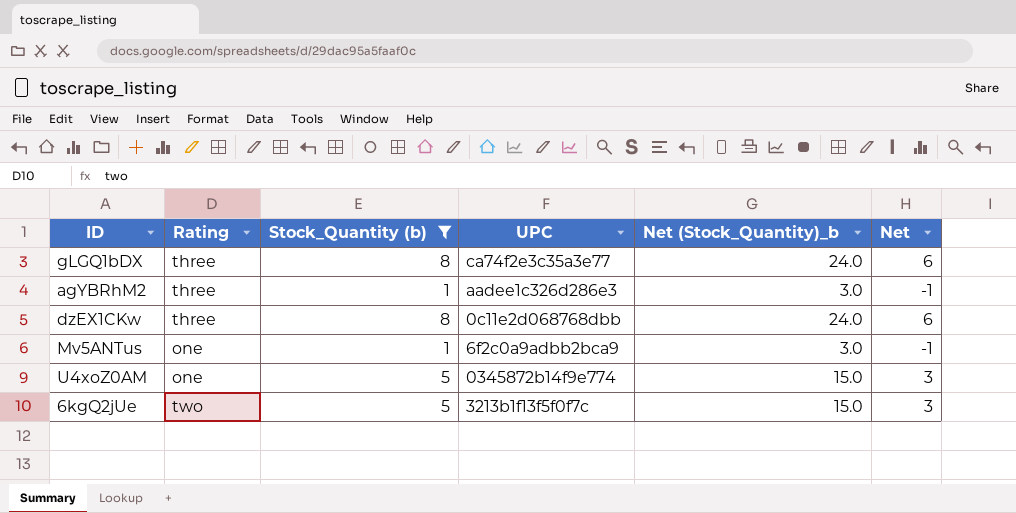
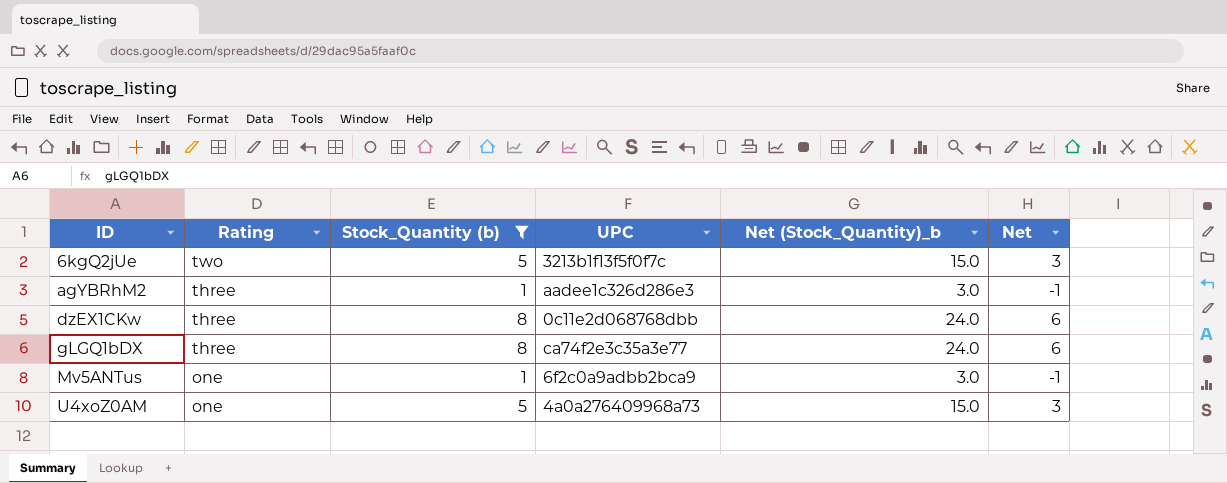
row order: none -> ID ascending
U4xoZ0AM | UPC: 0345872b14f9e774 -> 4a0a276409968a73

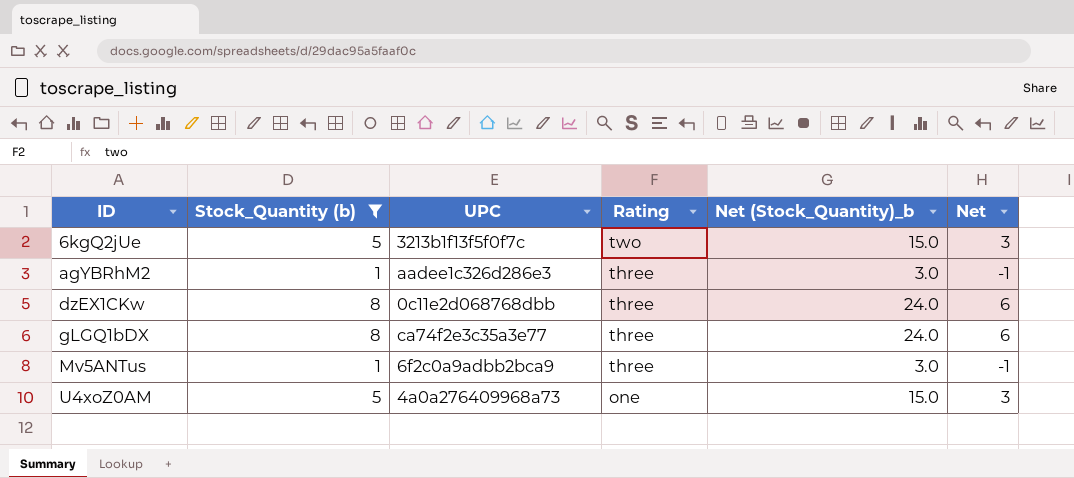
column Rating | position: 2 -> 4
Mv5ANTus | Rating: one -> three

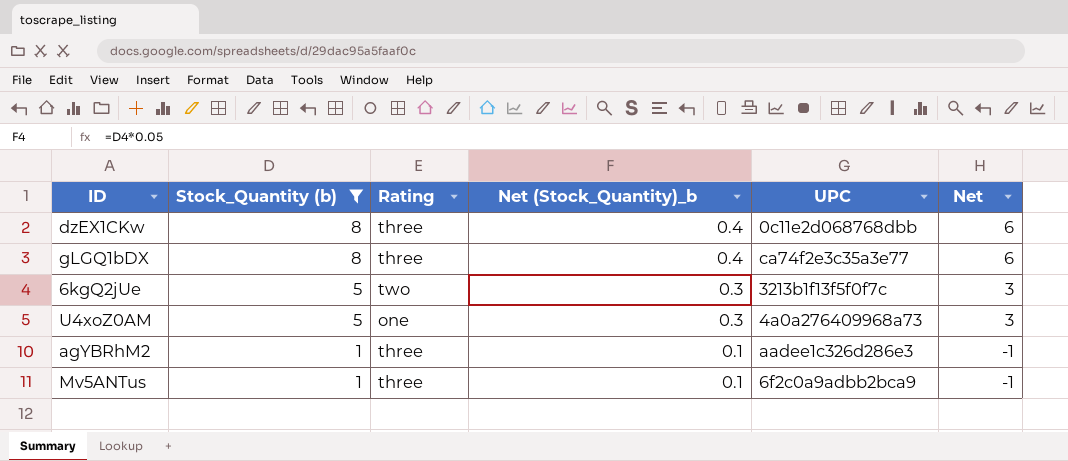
row order: ID ascending -> Stock_Quantity (b) descending
column Net (Stock_Quantity)_b | formula: [Stock_Quantity (b)] * 3 -> [Stock_Quantity (b)] * 0.05
column UPC | position: 3 -> 5

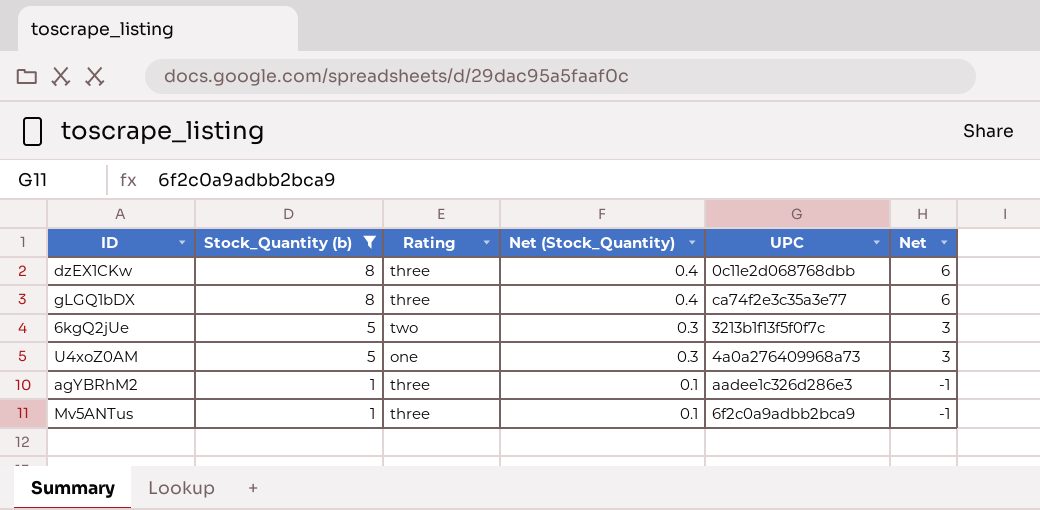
column name: Net (Stock_Quantity)_b -> Net (Stock_Quantity)

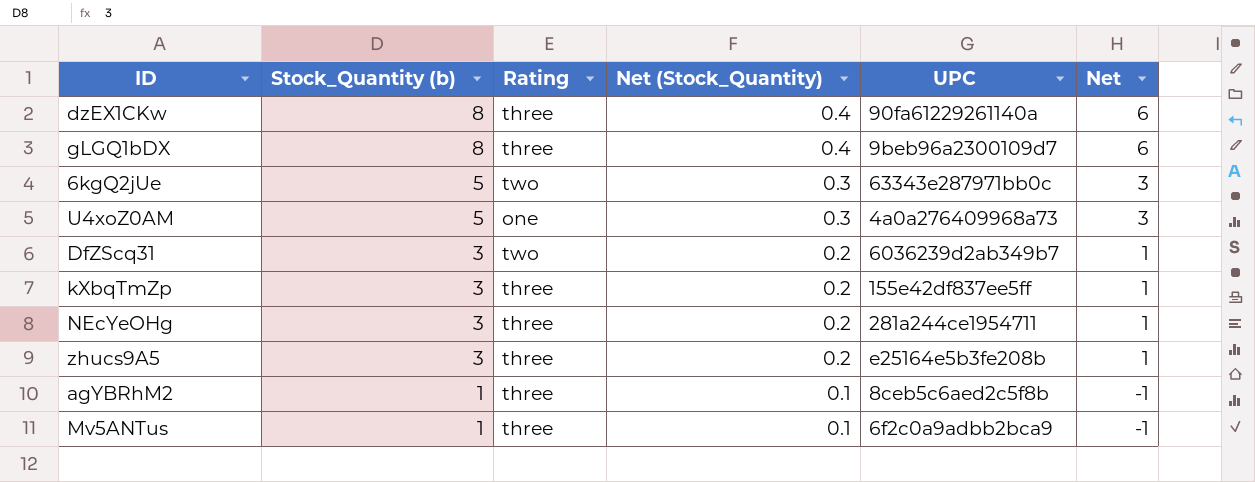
filter: Stock_Quantity (b) != 3 -> none
dzEX1CKw | UPC: 0c11e2d068768dbb -> 90fa61229261140a
gLGQ1bDX | UPC: ca74f2e3c35a3e77 -> 9beb96a2300109d7
6kgQ2jUe | UPC: 3213b1f13f5f0f7c -> 63343e287971bb0c
agYBRhM2 | UPC: aadee1c326d286e3 -> 8ceb5c6aed2c5f8b

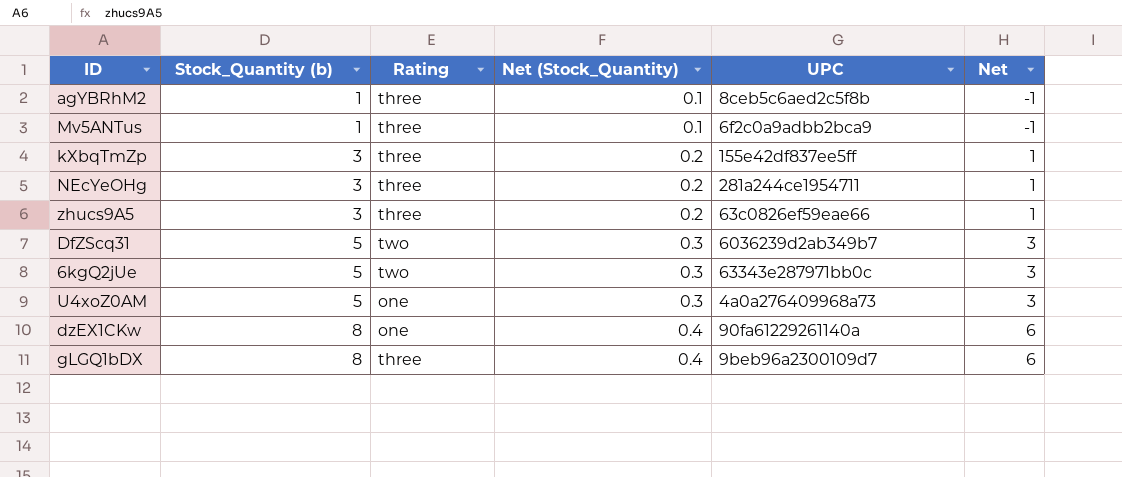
row order: Stock_Quantity (b) descending -> Stock_Quantity (b) ascending
zhucs9A5 | UPC: e25164e5b3fe208b -> 63c0826ef59eae66
DfZScq31 | Stock_Quantity (b): 3 -> 5
DfZScq31 | Net (Stock_Quantity): 0.2 -> 0.3
DfZScq31 | Net: 1 -> 3
dzEX1CKw | Rating: three -> one

